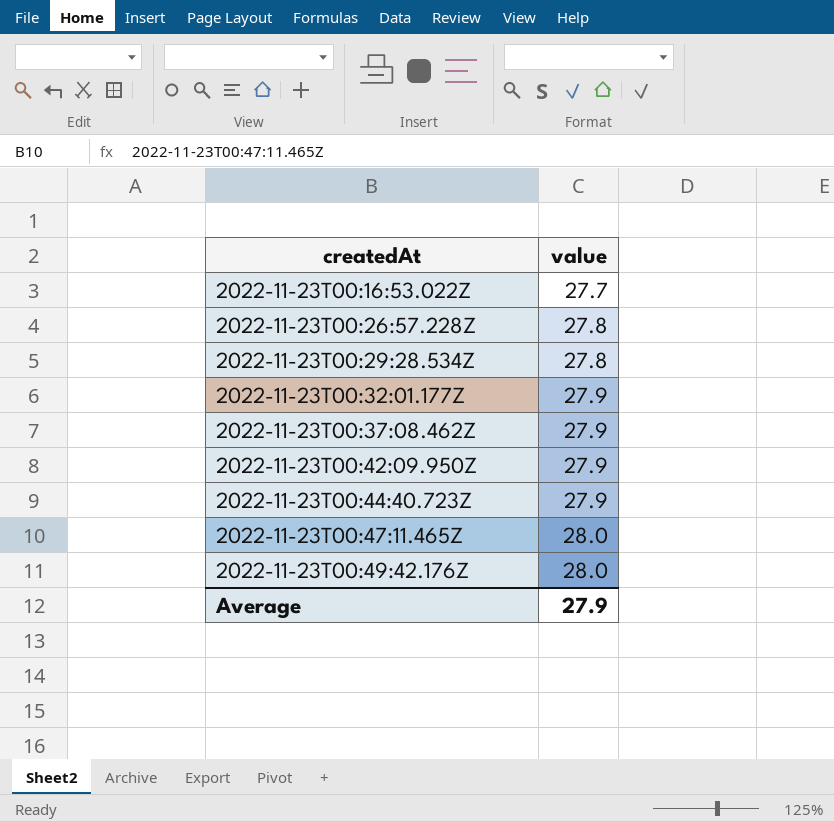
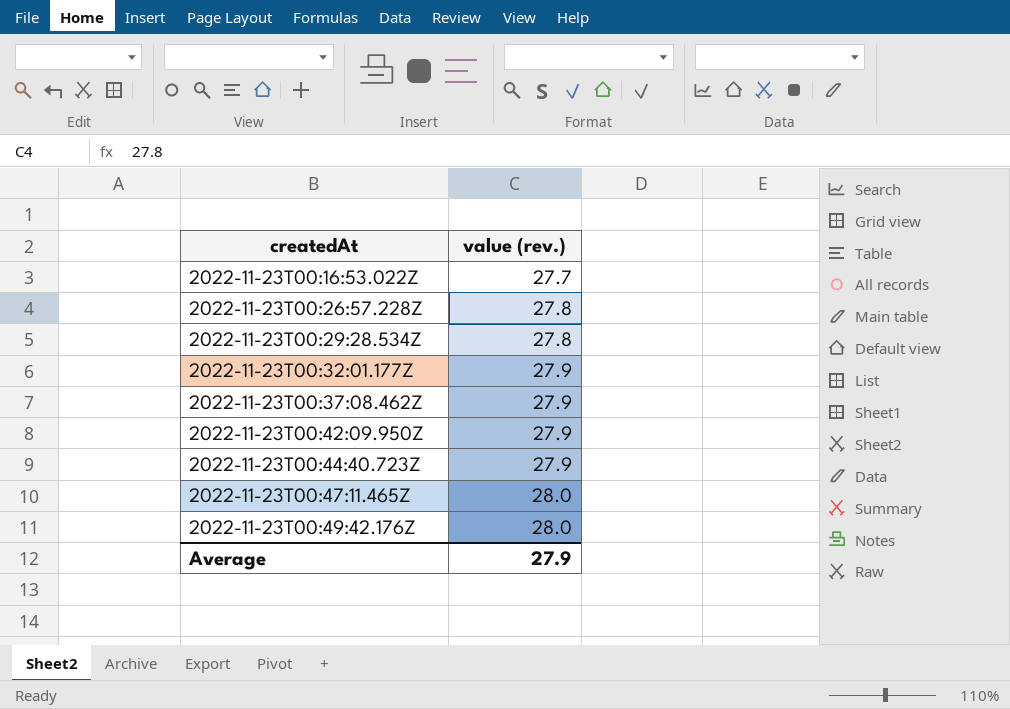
column name: value -> value (rev.)

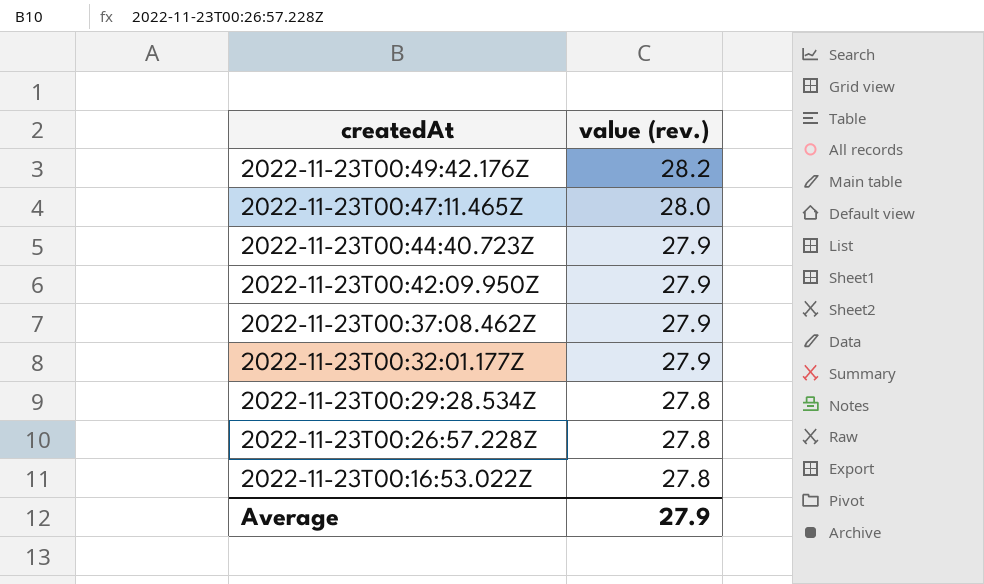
row order: createdAt ascending -> createdAt descending
2022-11-23T00:49:42.176Z | value (rev.): 28.0 -> 28.2
2022-11-23T00:16:53.022Z | value (rev.): 27.7 -> 27.8

